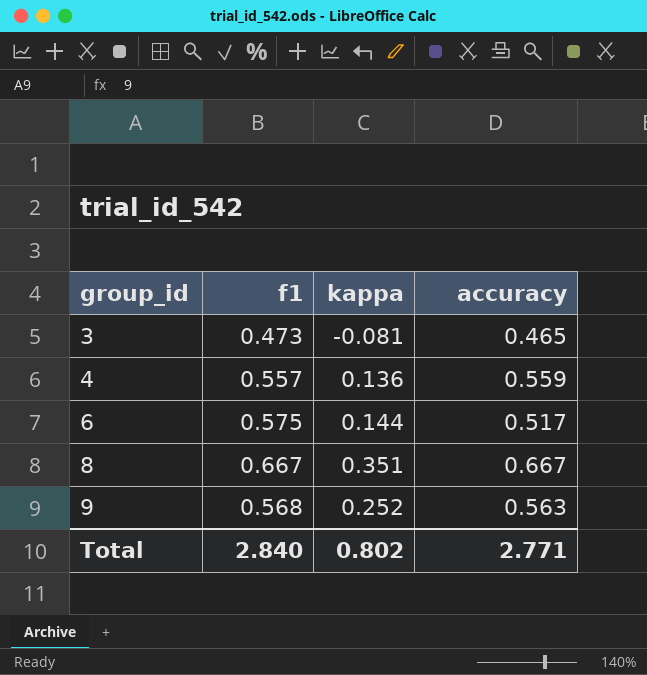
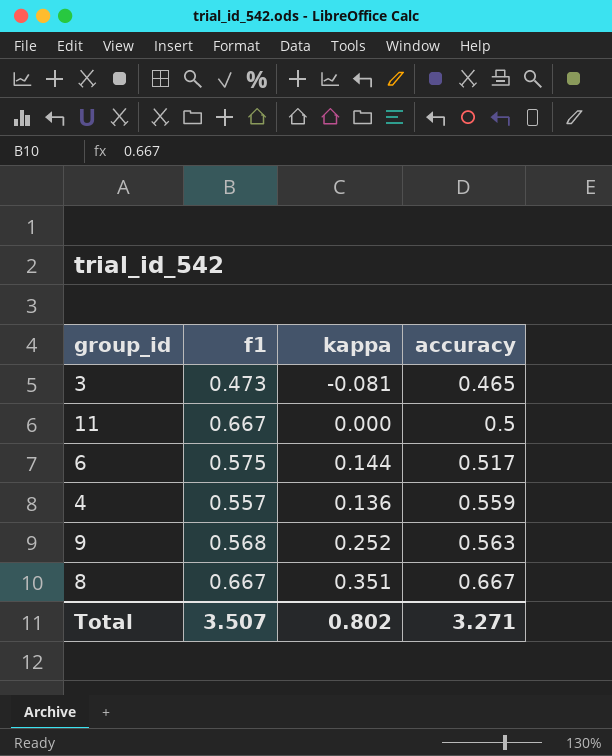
row order: group_id ascending -> accuracy ascending
row 11: none -> 0.667 | 0.000 | 0.5
Total | f1: 2.840 -> 3.507
Total | accuracy: 2.771 -> 3.271

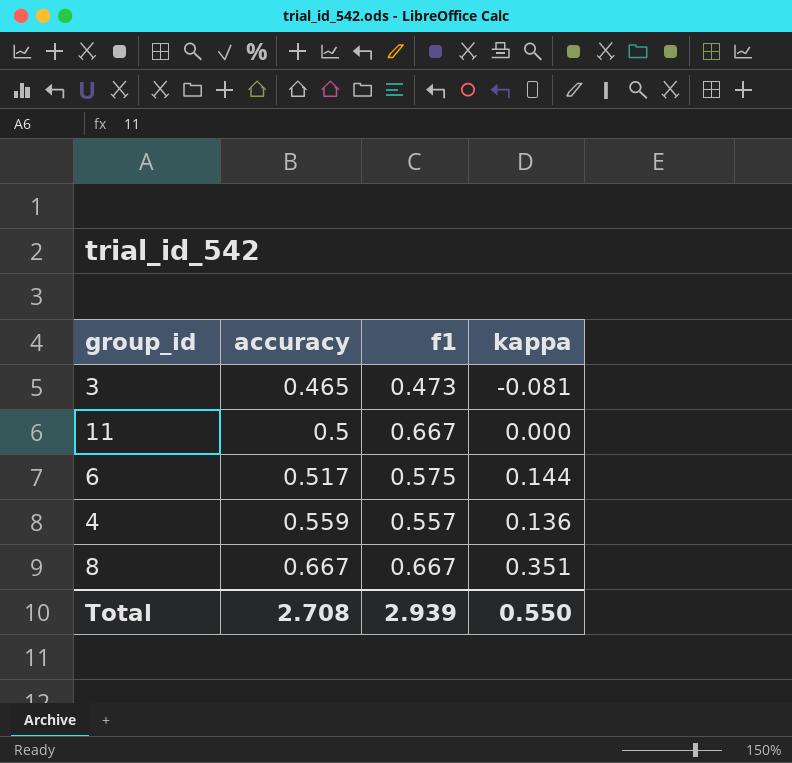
column accuracy | position: 4 -> 2
row 9: 0.568 | 0.252 | 0.563 -> none
Total | accuracy: 3.271 -> 2.708
Total | f1: 3.507 -> 2.939
Total | kappa: 0.802 -> 0.550

